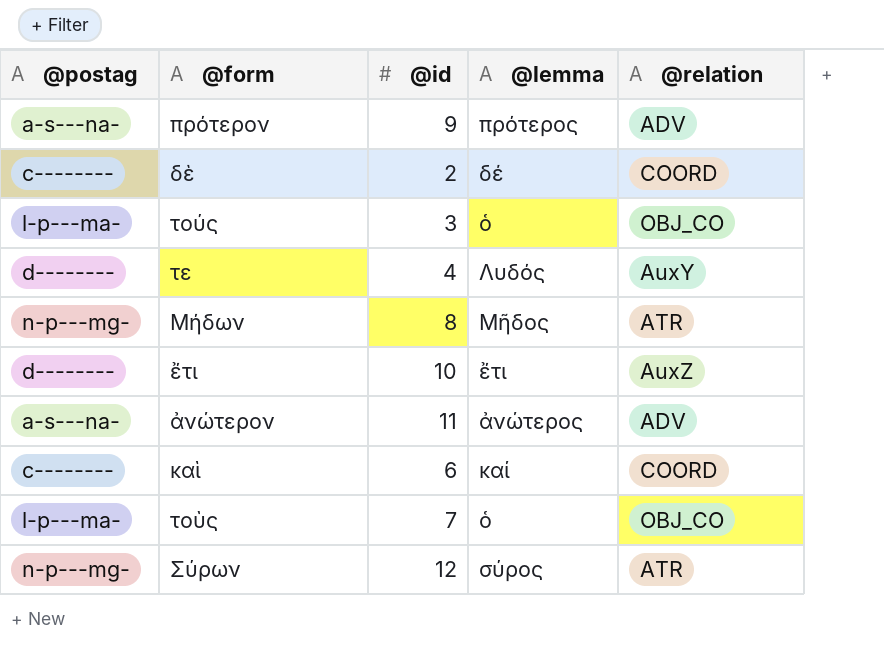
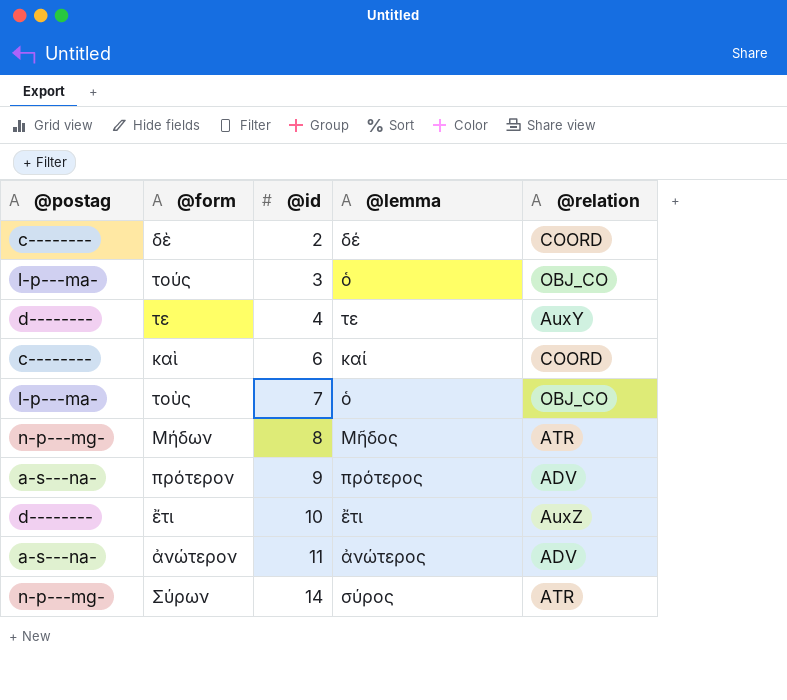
row order: none -> @id ascending
τε | @lemma: Λυδός -> τε
Σύρων | @id: 12 -> 14

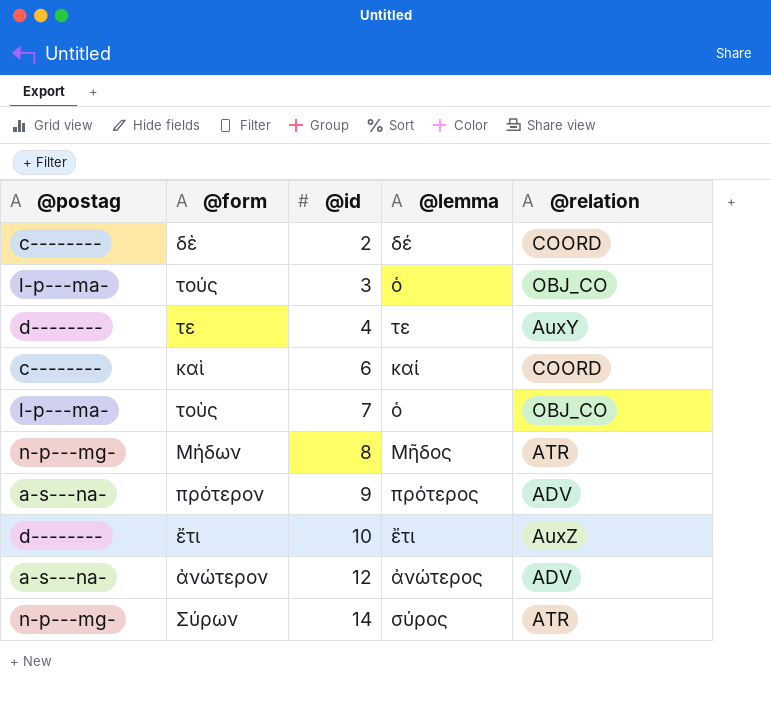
ἀνώτερον | @id: 11 -> 12

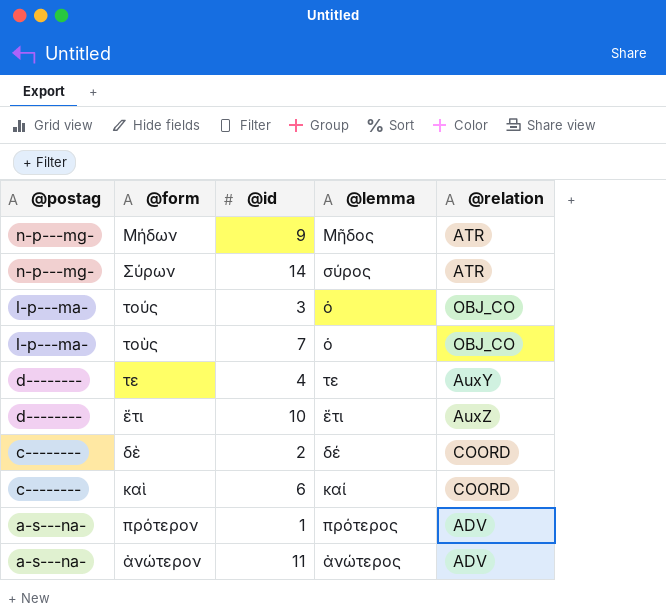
row order: @id ascending -> @postag descending
Μήδων | @id: 8 -> 9
πρότερον | @id: 9 -> 1
ἀνώτερον | @id: 12 -> 11

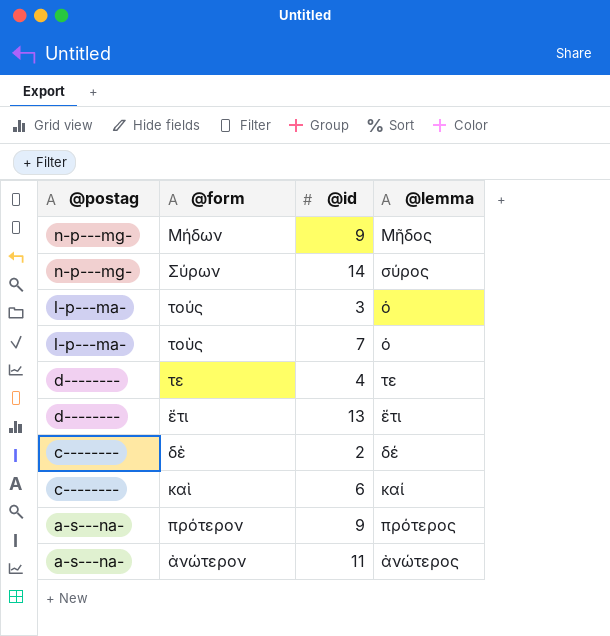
column @relation | position: 5 -> none
ἔτι | @id: 10 -> 13
πρότερον | @id: 1 -> 9

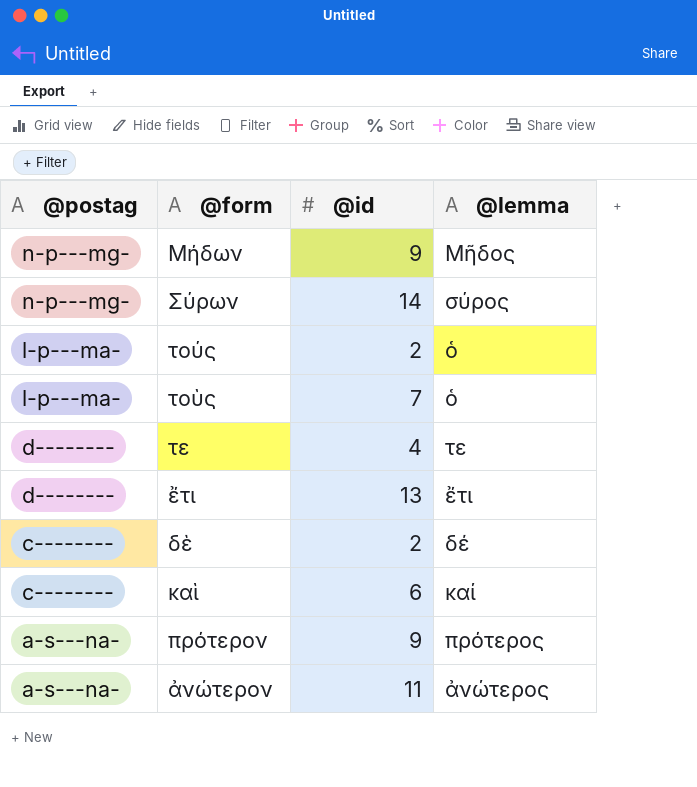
τούς | @id: 3 -> 2

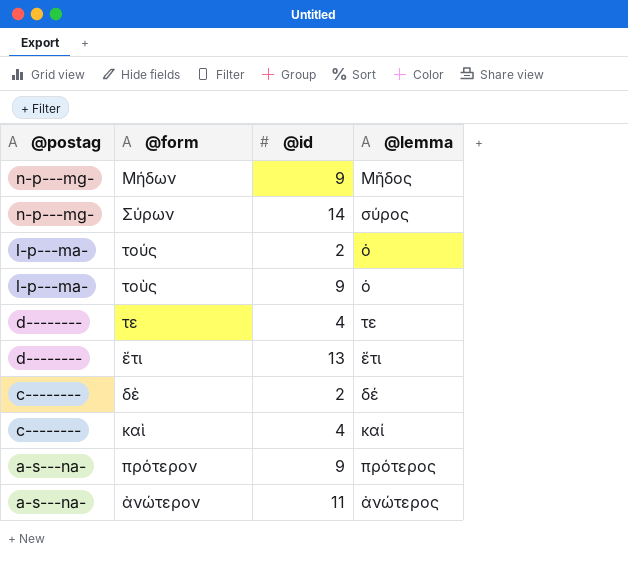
τοὺς | @id: 7 -> 9
καὶ | @id: 6 -> 4

